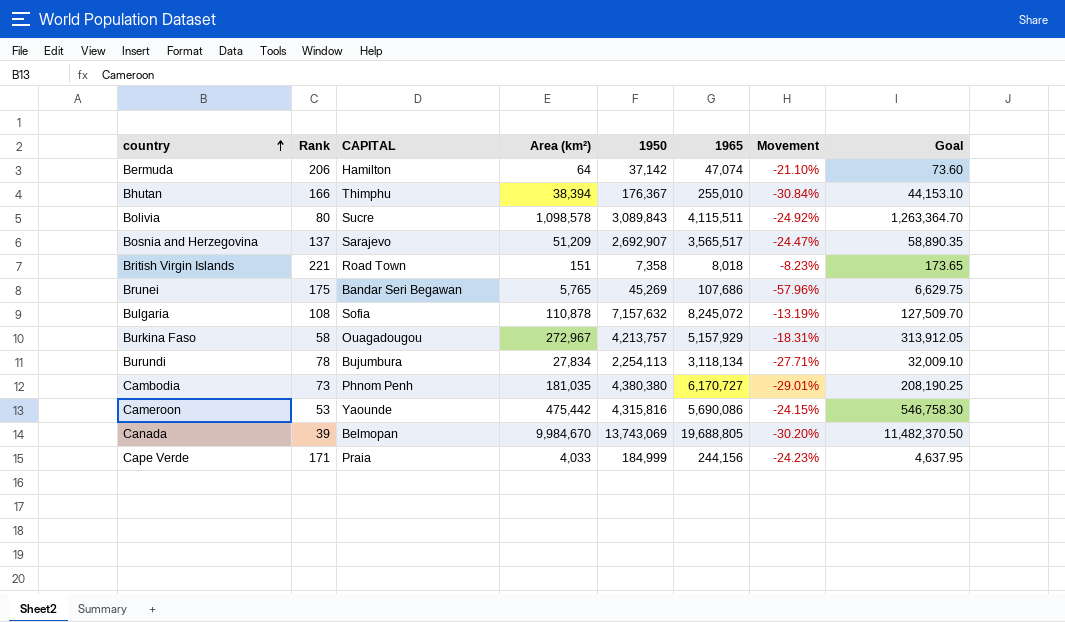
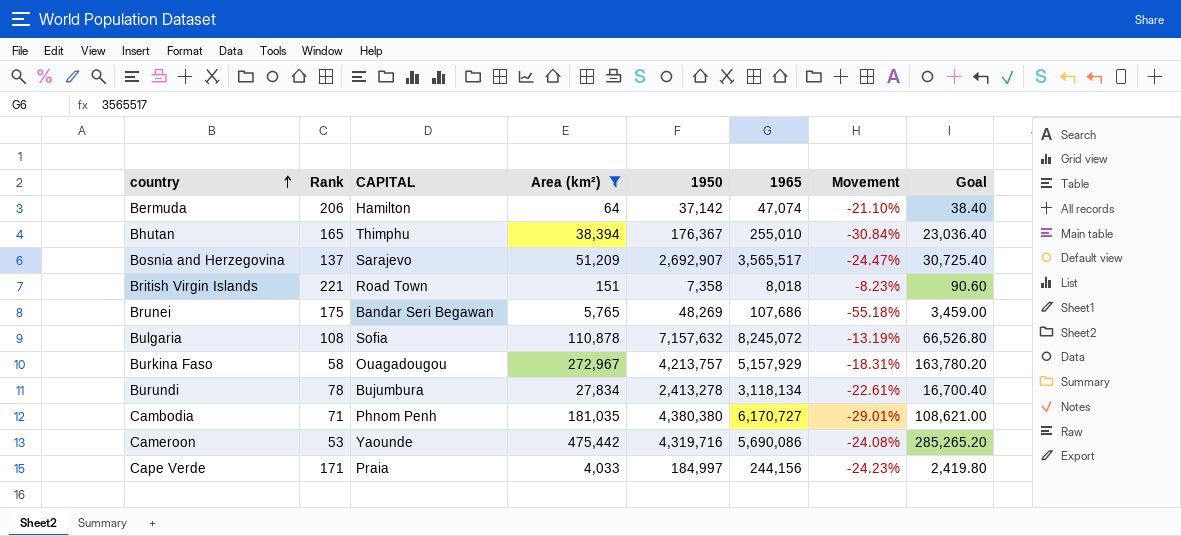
filter: none -> Area (km²) <= 475,442
column Goal | formula: [Area (km²)] * 1.15 -> [Area (km²)] * 0.6
Bhutan | Rank: 166 -> 165
Brunei | 1950: 45,269 -> 48,269
Brunei | Movement: -57.96% -> -55.18%
Burundi | 1950: 2,254,113 -> 2,413,278
Burundi | Movement: -27.71% -> -22.61%
Cambodia | Rank: 73 -> 71
Cameroon | 1950: 4,315,816 -> 4,319,716
Cameroon | Movement: -24.15% -> -24.08%
Cape Verde | 1950: 184,999 -> 184,997

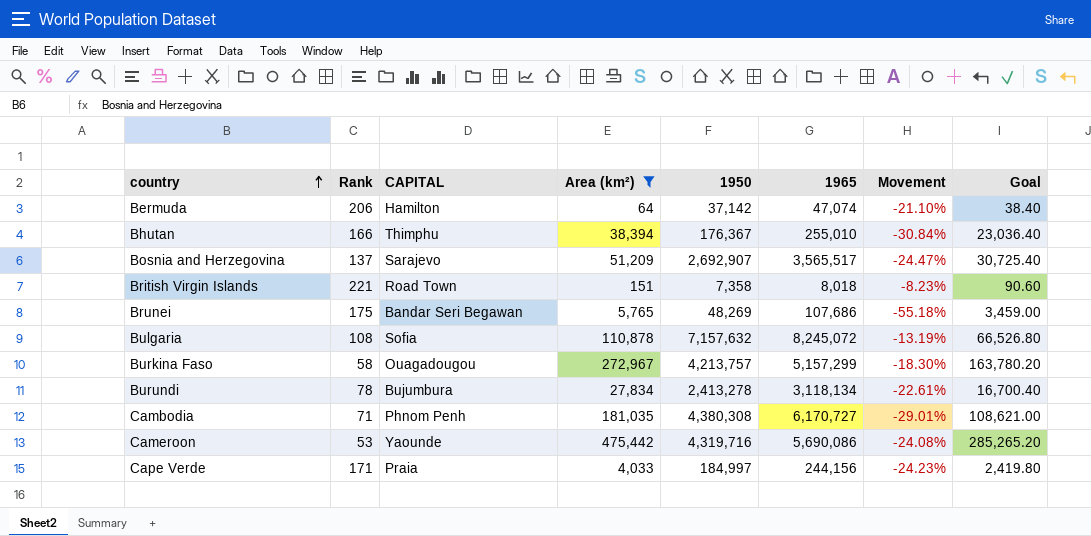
Bhutan | Rank: 165 -> 166
Burkina Faso | 1965: 5,157,929 -> 5,157,299
Burkina Faso | Movement: -18.31% -> -18.30%
Cambodia | 1950: 4,380,380 -> 4,380,308

